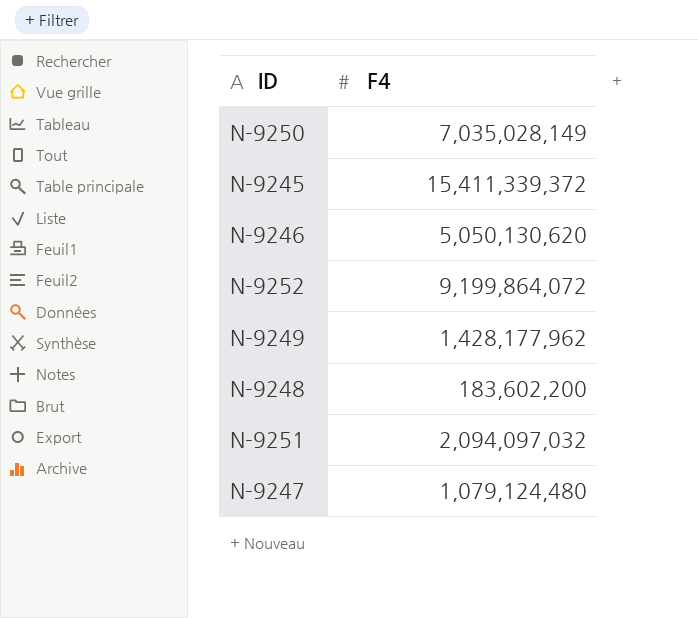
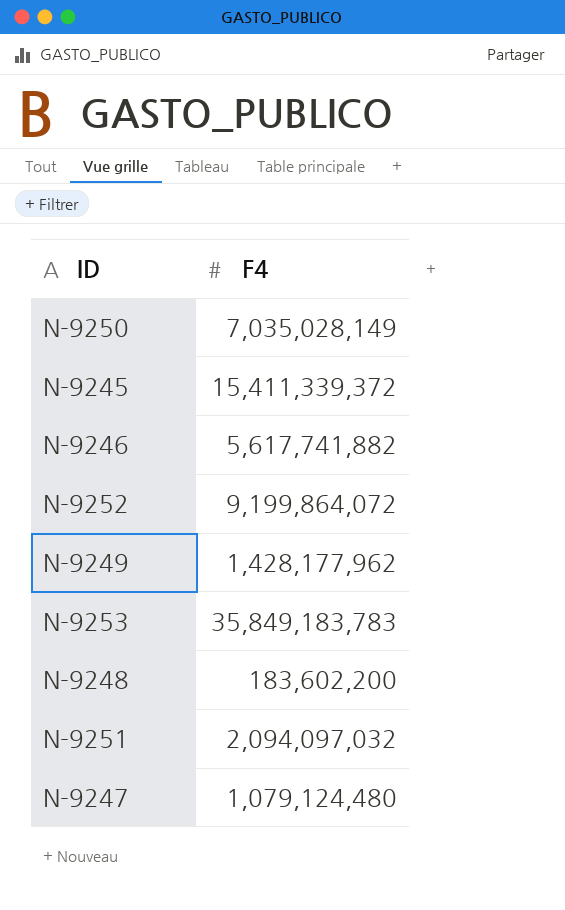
N-9246 | F4: 5,050,130,620 -> 5,617,741,882
row N-9253: none -> 35,849,183,783

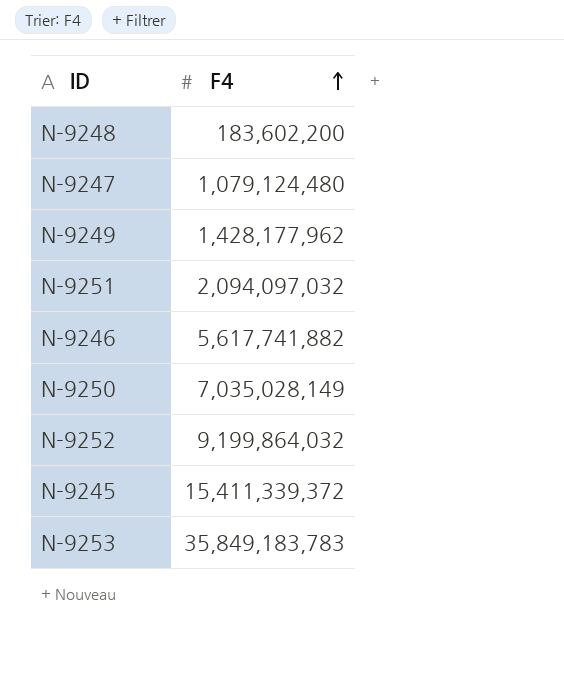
row order: none -> F4 ascending
N-9252 | F4: 9,199,864,072 -> 9,199,864,032

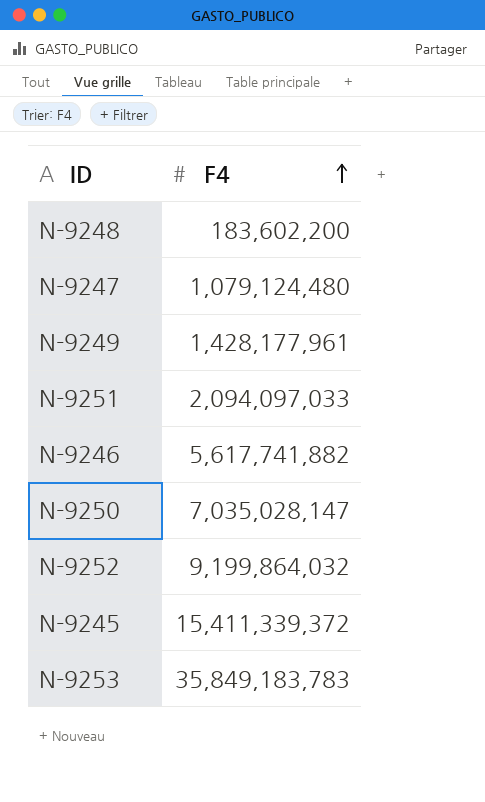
N-9249 | F4: 1,428,177,962 -> 1,428,177,961
N-9251 | F4: 2,094,097,032 -> 2,094,097,033
N-9250 | F4: 7,035,028,149 -> 7,035,028,147

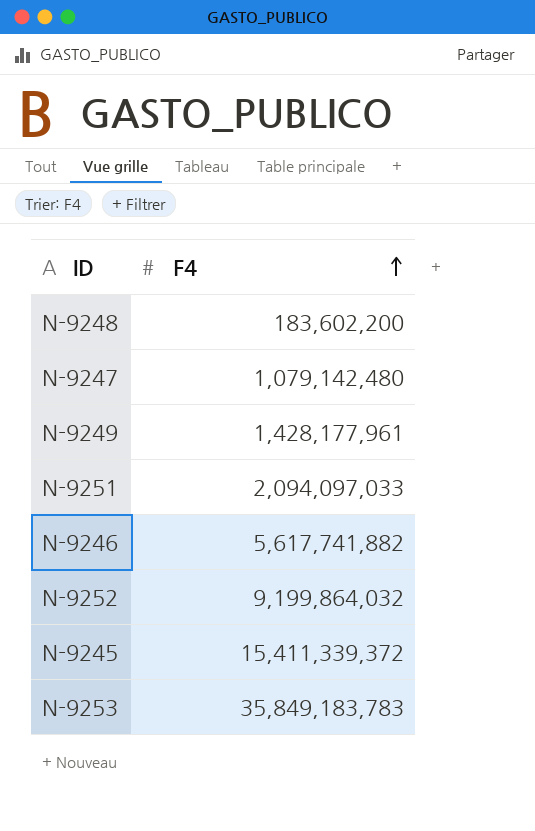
row N-9250: 7,035,028,147 -> none
N-9247 | F4: 1,079,124,480 -> 1,079,142,480

